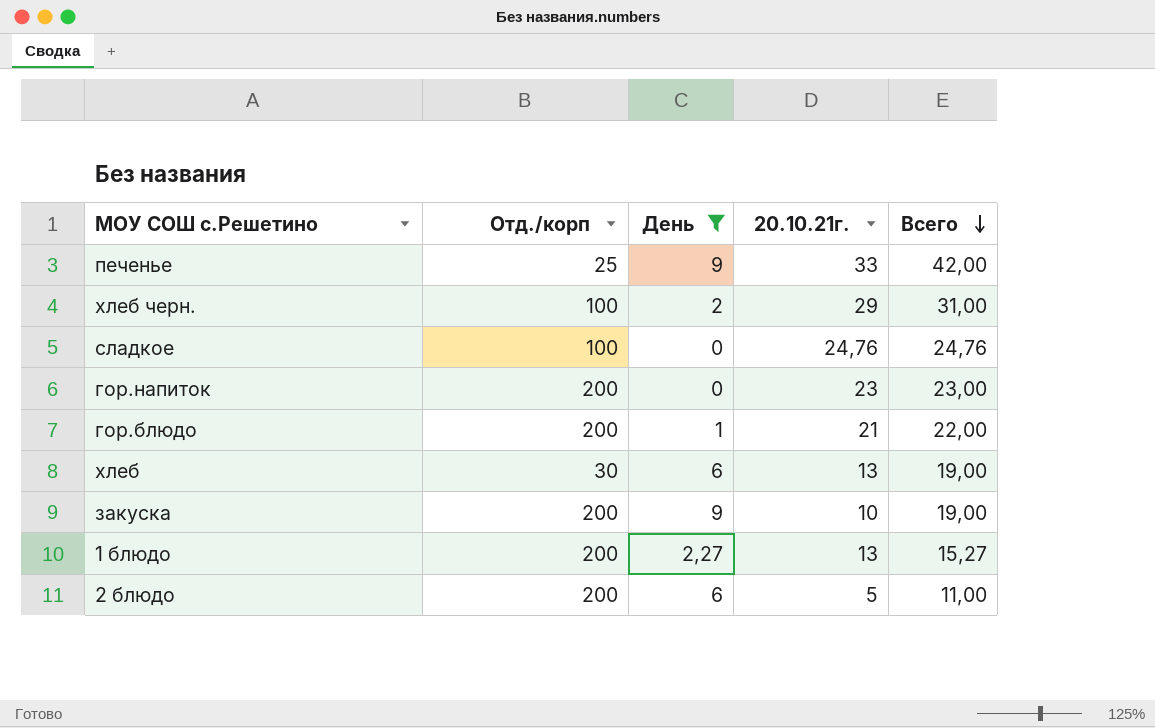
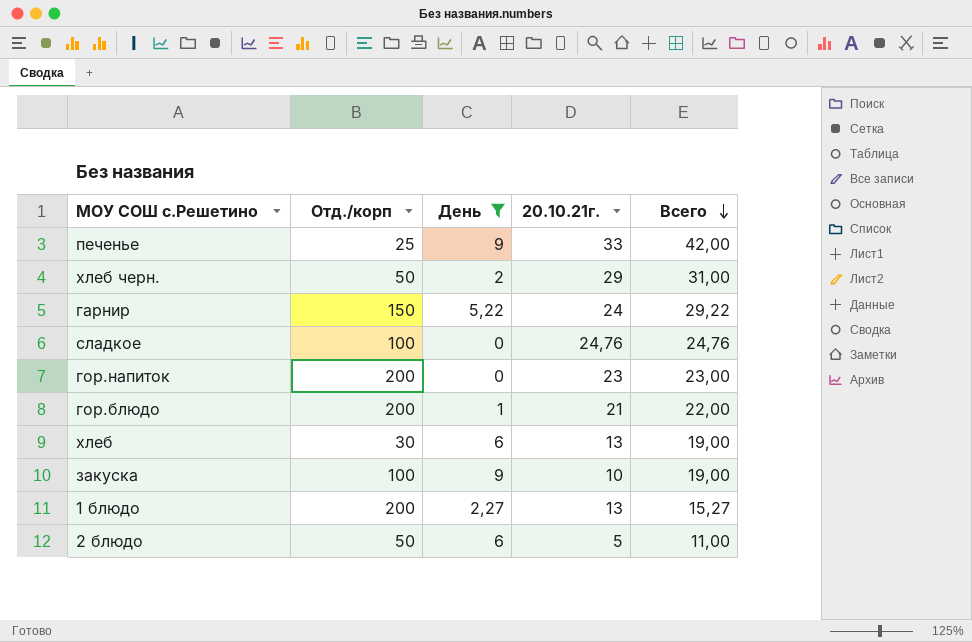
хлеб черн. | Отд./корп: 100 -> 50
row гарнир: none -> 150 | 5,22 | 24 | 29,22
закуска | Отд./корп: 200 -> 100
2 блюдо | Отд./корп: 200 -> 50

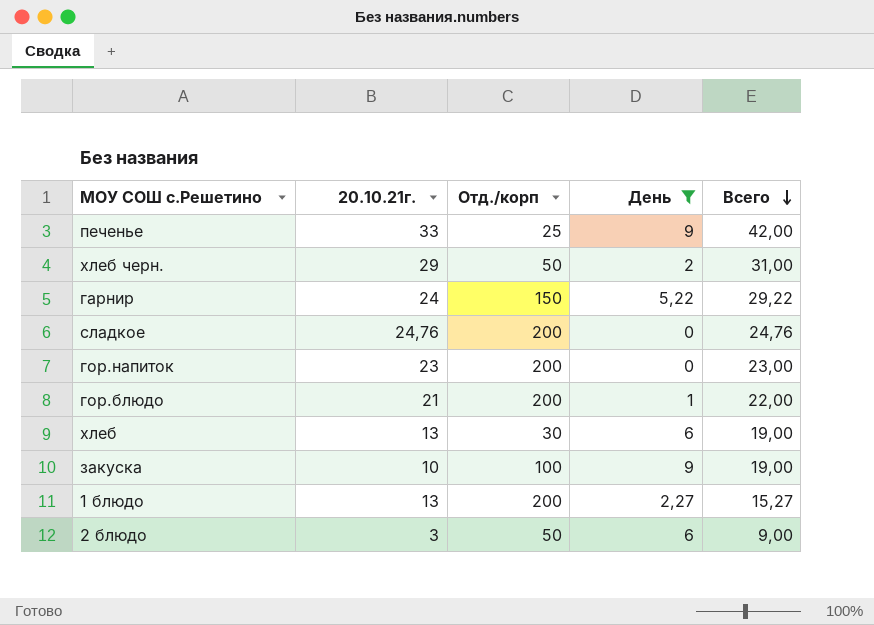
column 20.10.21г. | position: 4 -> 2
сладкое | Отд./корп: 100 -> 200
2 блюдо | 20.10.21г.: 5 -> 3
2 блюдо | Всего: 11,00 -> 9,00

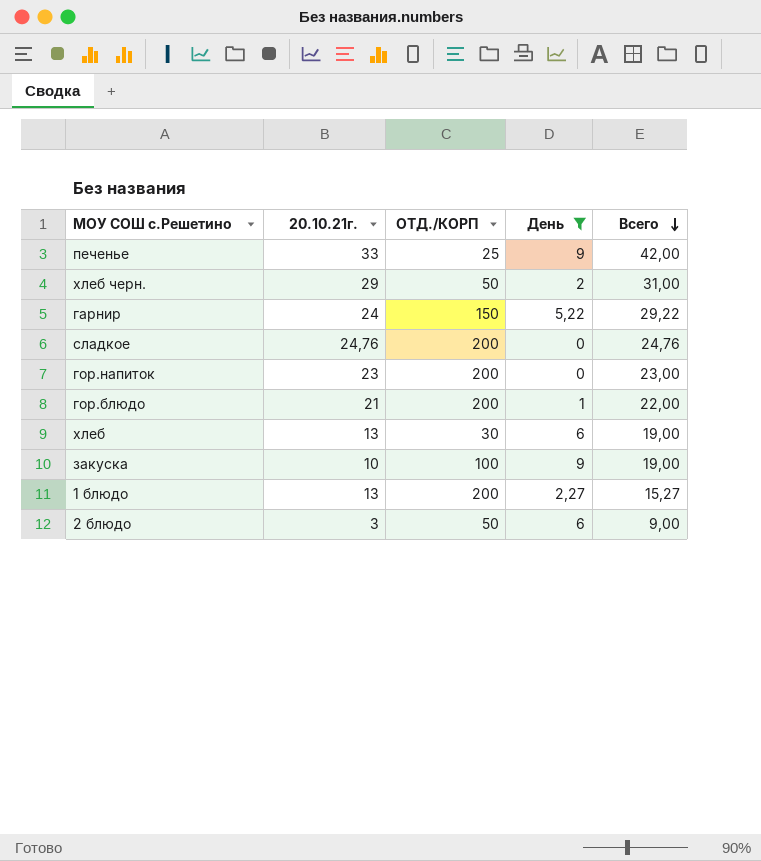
column name: Отд./корп -> ОТД./КОРП

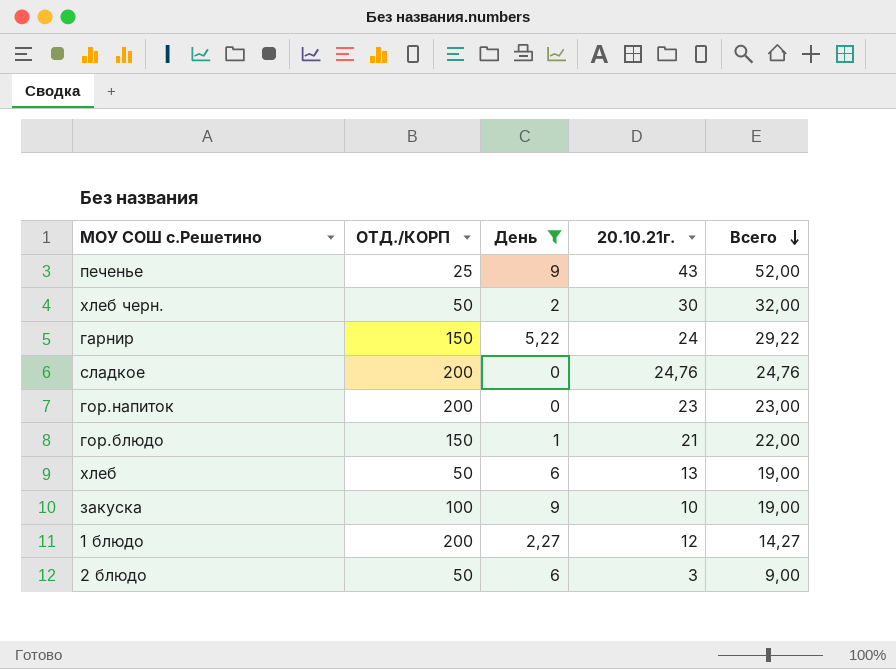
column 20.10.21г. | position: 2 -> 4
печенье | 20.10.21г.: 33 -> 43
печенье | Всего: 42,00 -> 52,00
хлеб черн. | 20.10.21г.: 29 -> 30
хлеб черн. | Всего: 31,00 -> 32,00
гор.блюдо | ОТД./КОРП: 200 -> 150
хлеб | ОТД./КОРП: 30 -> 50
1 блюдо | 20.10.21г.: 13 -> 12
1 блюдо | Всего: 15,27 -> 14,27

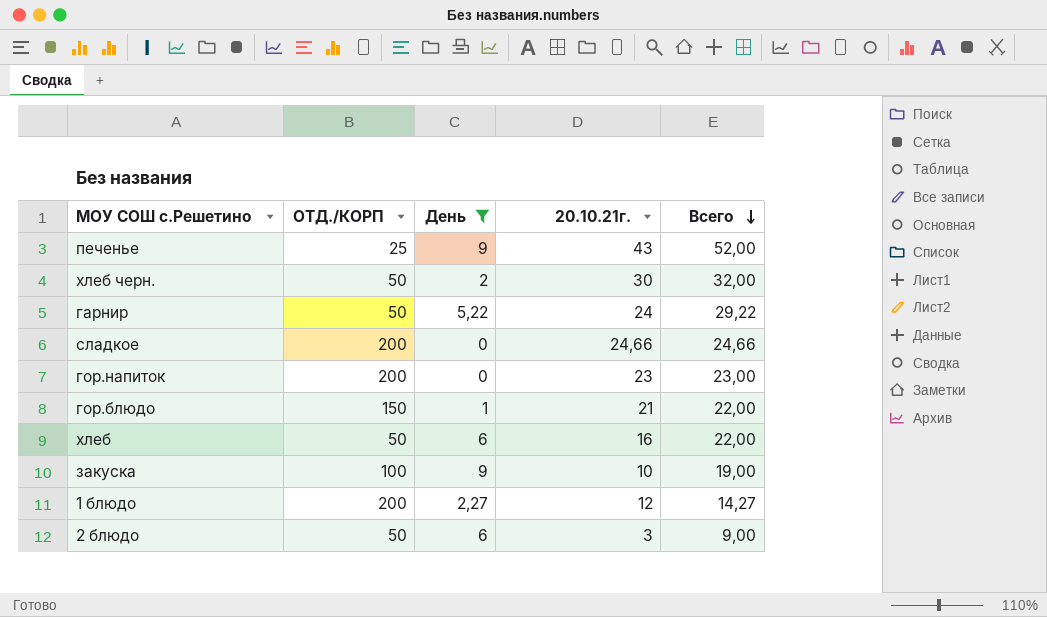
гарнир | ОТД./КОРП: 150 -> 50
сладкое | 20.10.21г.: 24,76 -> 24,66
сладкое | Всего: 24,76 -> 24,66
хлеб | 20.10.21г.: 13 -> 16
хлеб | Всего: 19,00 -> 22,00

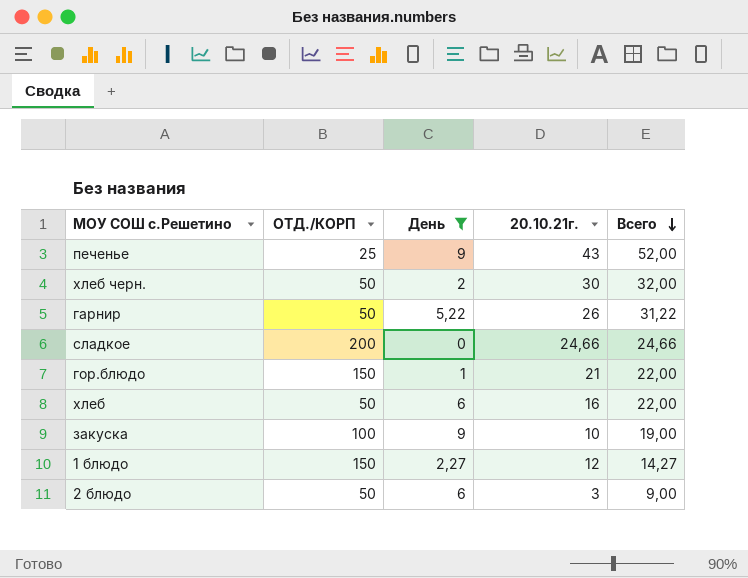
row гор.напиток: 200 | 0 | 23 | 23,00 -> none
гарнир | 20.10.21г.: 24 -> 26
гарнир | Всего: 29,22 -> 31,22
1 блюдо | ОТД./КОРП: 200 -> 150

